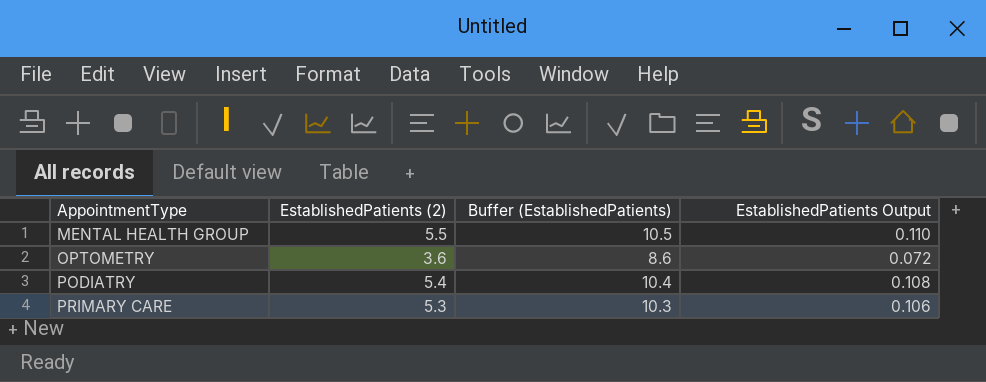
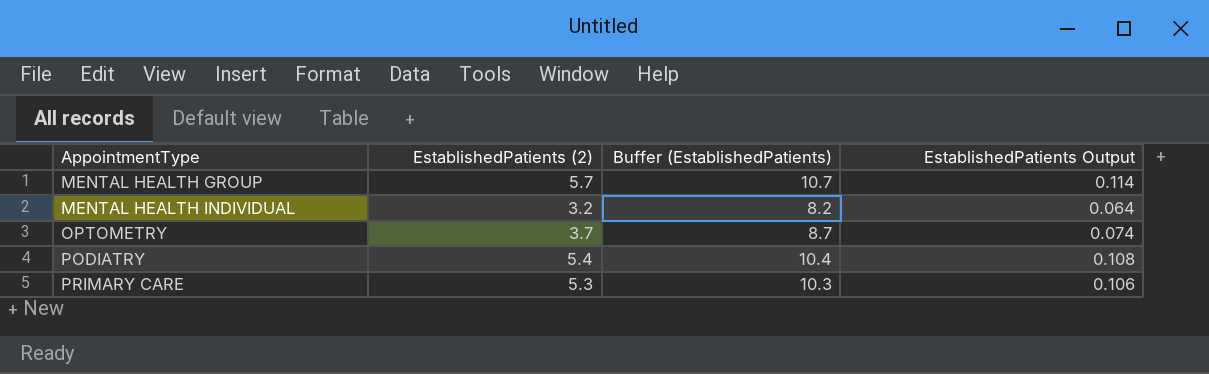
MENTAL HEALTH GROUP | EstablishedPatients (2): 5.5 -> 5.7
MENTAL HEALTH GROUP | Buffer (EstablishedPatients): 10.5 -> 10.7
MENTAL HEALTH GROUP | EstablishedPatients Output: 0.110 -> 0.114
row MENTAL HEALTH INDIVIDUAL: none -> 3.2 | 8.2 | 0.064
OPTOMETRY | EstablishedPatients (2): 3.6 -> 3.7
OPTOMETRY | Buffer (EstablishedPatients): 8.6 -> 8.7
OPTOMETRY | EstablishedPatients Output: 0.072 -> 0.074

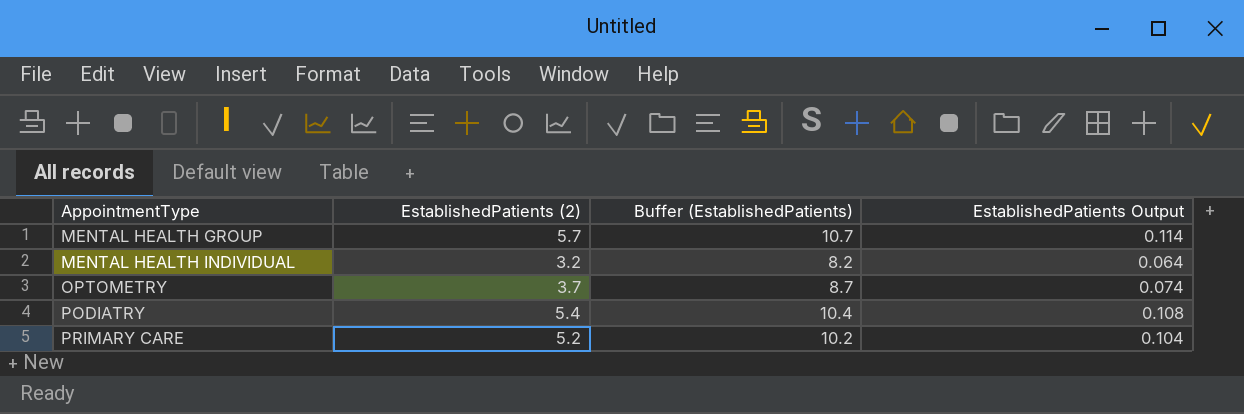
PRIMARY CARE | EstablishedPatients (2): 5.3 -> 5.2
PRIMARY CARE | Buffer (EstablishedPatients): 10.3 -> 10.2
PRIMARY CARE | EstablishedPatients Output: 0.106 -> 0.104

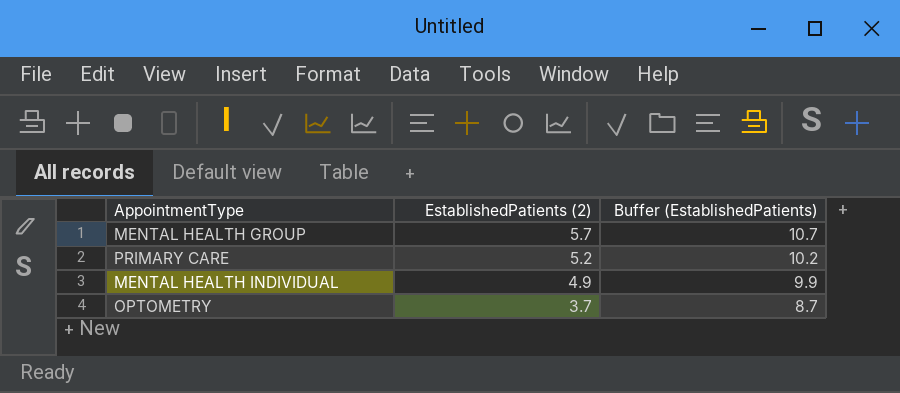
row order: AppointmentType ascending -> EstablishedPatients (2) descending
column EstablishedPatients Output | formula: [EstablishedPatients (2)] * 0.02 -> none
row PODIATRY: 5.4 | 10.4 | 0.108 -> none
MENTAL HEALTH INDIVIDUAL | EstablishedPatients (2): 3.2 -> 4.9
MENTAL HEALTH INDIVIDUAL | Buffer (EstablishedPatients): 8.2 -> 9.9

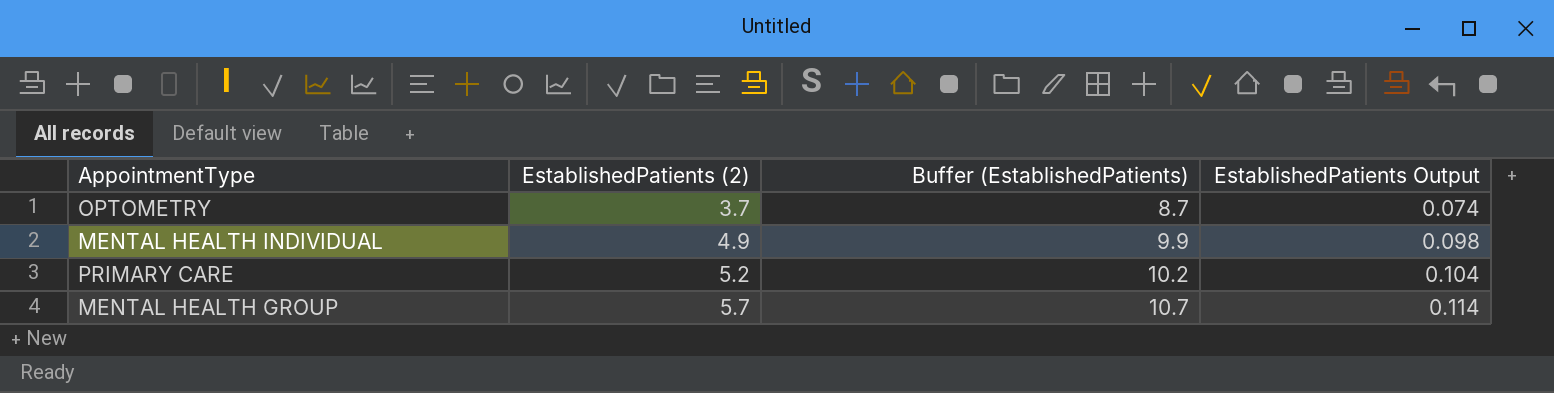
row order: EstablishedPatients (2) descending -> EstablishedPatients (2) ascending
column EstablishedPatients Output | formula: none -> [EstablishedPatients (2)] * 0.02

